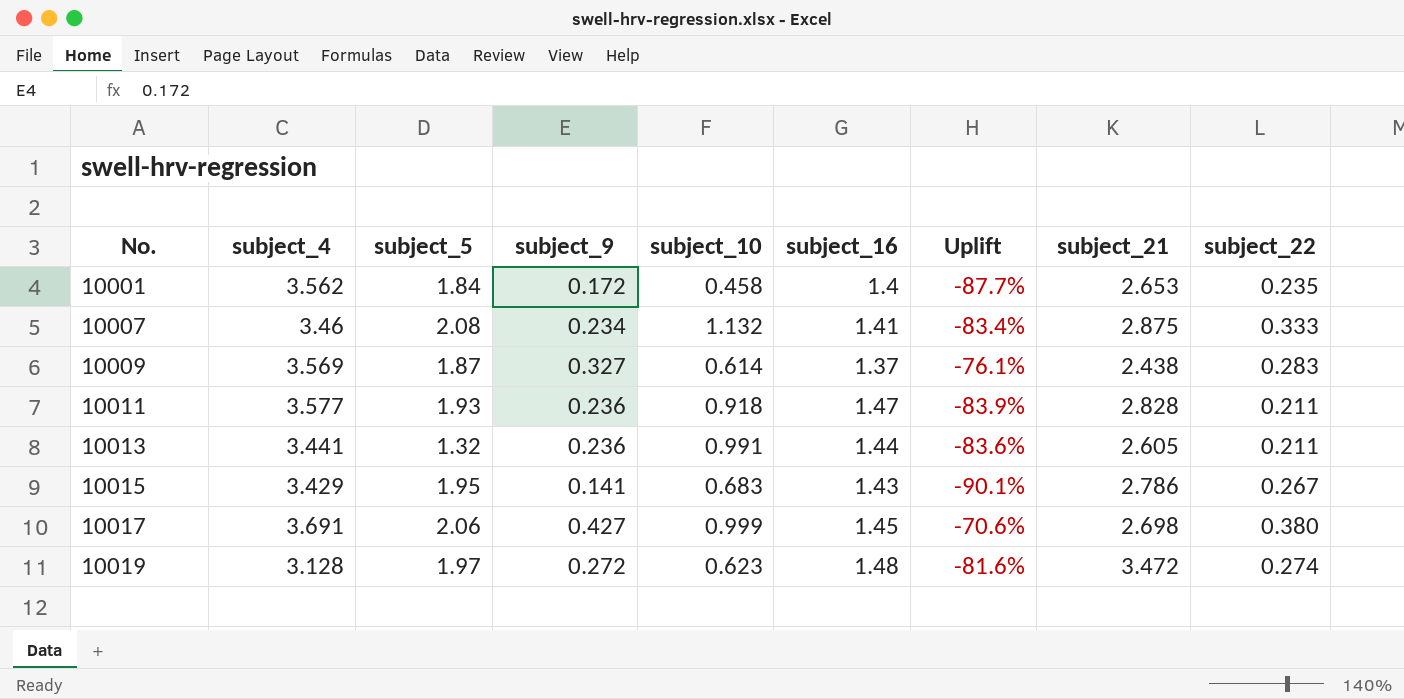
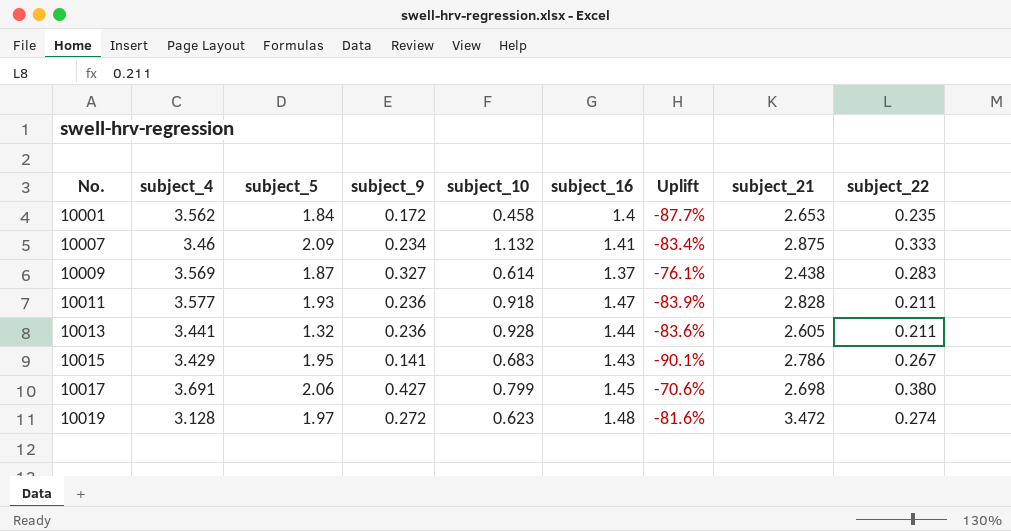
10007 | subject_5: 2.08 -> 2.09
10013 | subject_10: 0.991 -> 0.928
10017 | subject_10: 0.999 -> 0.799

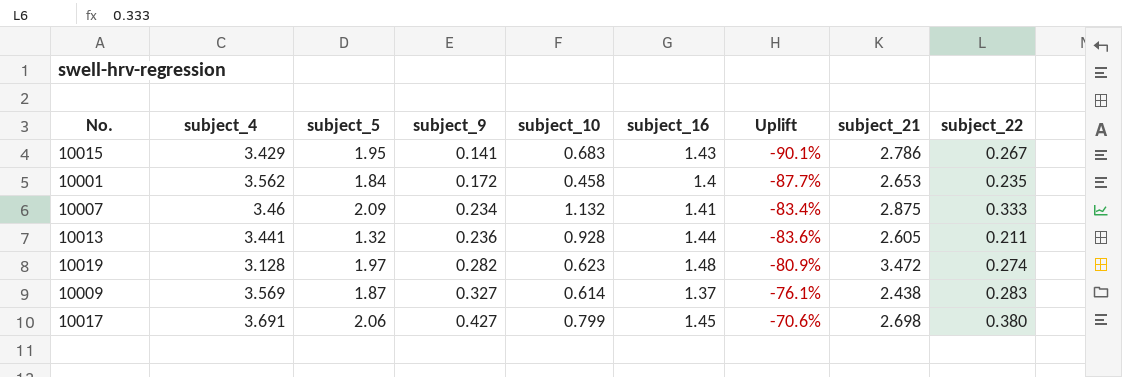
row order: No. ascending -> subject_9 ascending
row 10011: 3.577 | 1.93 | 0.236 | 0.918 | 1.47 | -83.9% | 2.828 | 0.211 -> none
10019 | subject_9: 0.272 -> 0.282
10019 | Uplift: -81.6% -> -80.9%

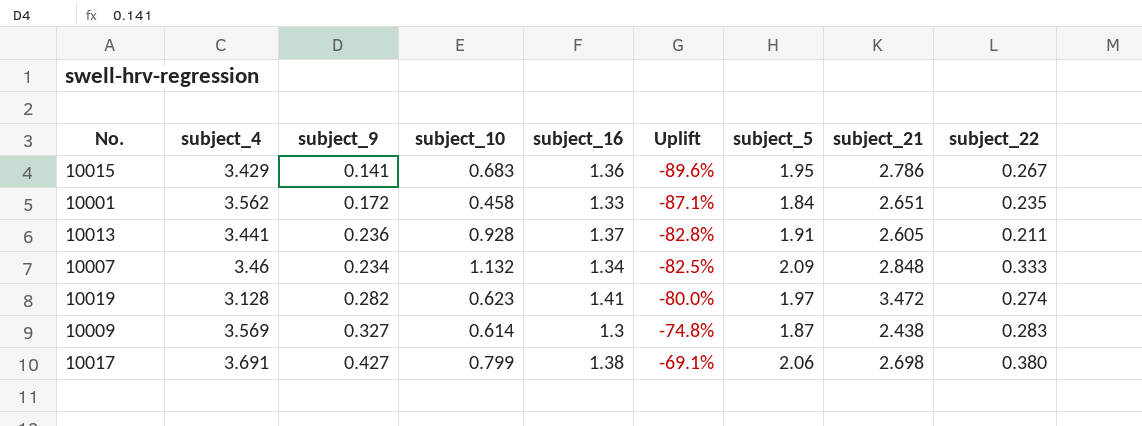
row order: subject_9 ascending -> Uplift ascending
column subject_5 | position: 3 -> 7
10015 | subject_16: 1.43 -> 1.36
10015 | Uplift: -90.1% -> -89.6%
10001 | subject_16: 1.4 -> 1.33
10001 | Uplift: -87.7% -> -87.1%
10001 | subject_21: 2.653 -> 2.651
10013 | subject_16: 1.44 -> 1.37
10013 | Uplift: -83.6% -> -82.8%
10013 | subject_5: 1.32 -> 1.91
10007 | subject_16: 1.41 -> 1.34
10007 | Uplift: -83.4% -> -82.5%
10007 | subject_21: 2.875 -> 2.848
10019 | subject_16: 1.48 -> 1.41
10019 | Uplift: -80.9% -> -80.0%
10009 | subject_16: 1.37 -> 1.3
10009 | Uplift: -76.1% -> -74.8%
10017 | subject_16: 1.45 -> 1.38
10017 | Uplift: -70.6% -> -69.1%

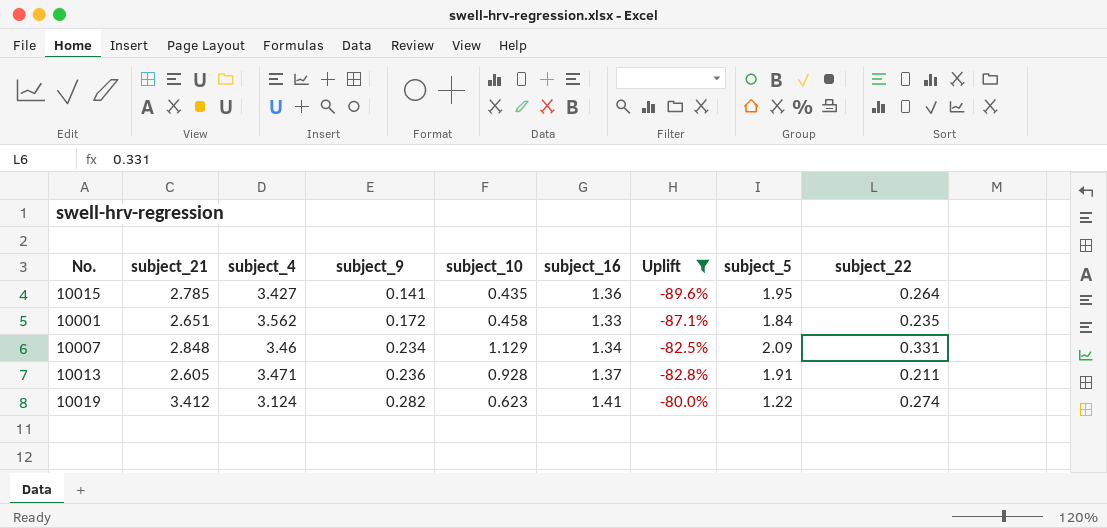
filter: none -> Uplift <= -80.0%
row order: Uplift ascending -> subject_9 ascending
column subject_21 | position: 8 -> 2
10015 | subject_21: 2.786 -> 2.785
10015 | subject_4: 3.429 -> 3.427
10015 | subject_10: 0.683 -> 0.435
10015 | subject_22: 0.267 -> 0.264
10007 | subject_10: 1.132 -> 1.129
10007 | subject_22: 0.333 -> 0.331
10013 | subject_4: 3.441 -> 3.471
10019 | subject_21: 3.472 -> 3.412
10019 | subject_4: 3.128 -> 3.124
10019 | subject_5: 1.97 -> 1.22

